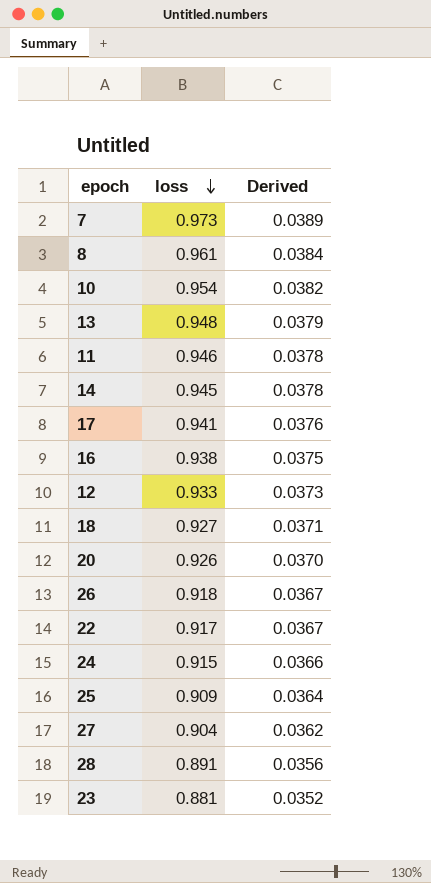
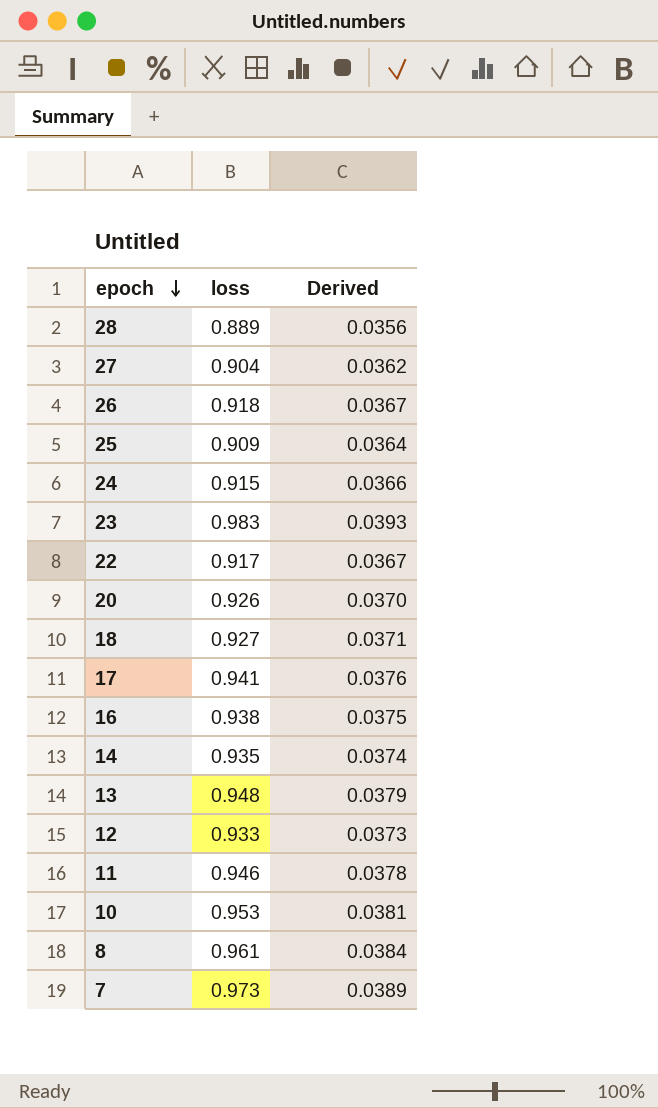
row order: loss descending -> epoch descending
28 | loss: 0.891 -> 0.889
23 | loss: 0.881 -> 0.983
23 | Derived: 0.0352 -> 0.0393
14 | loss: 0.945 -> 0.935
14 | Derived: 0.0378 -> 0.0374
10 | loss: 0.954 -> 0.953
10 | Derived: 0.0382 -> 0.0381

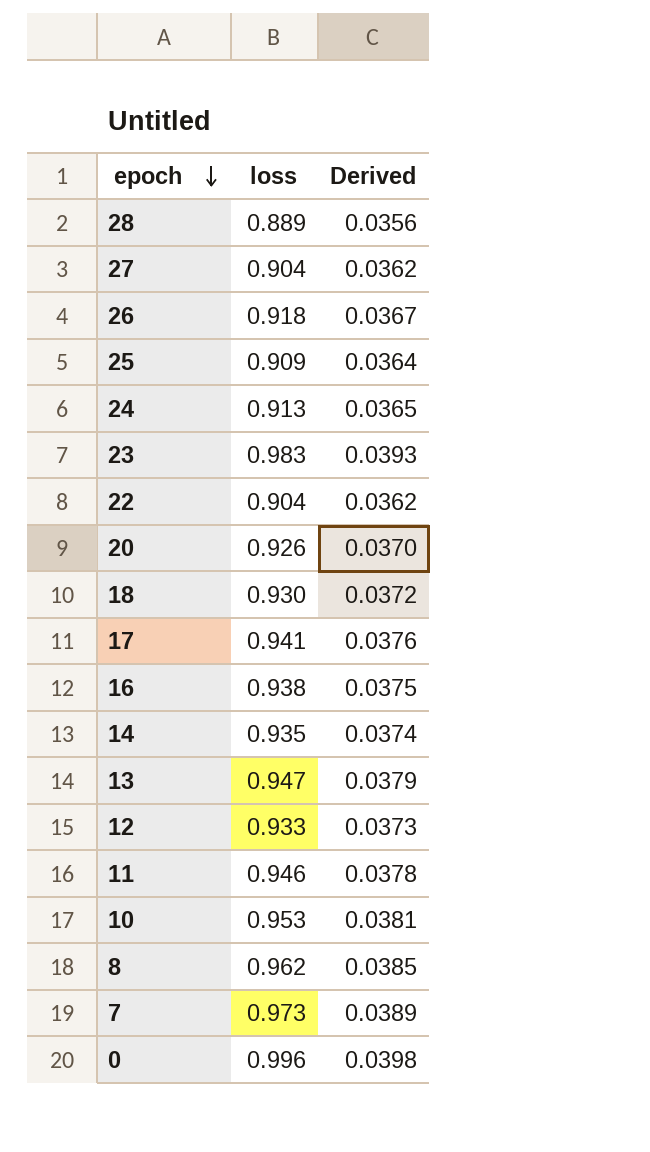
24 | loss: 0.915 -> 0.913
24 | Derived: 0.0366 -> 0.0365
22 | loss: 0.917 -> 0.904
22 | Derived: 0.0367 -> 0.0362
18 | loss: 0.927 -> 0.930
18 | Derived: 0.0371 -> 0.0372
13 | loss: 0.948 -> 0.947
8 | loss: 0.961 -> 0.962
8 | Derived: 0.0384 -> 0.0385
row 0: none -> 0.996 | 0.0398

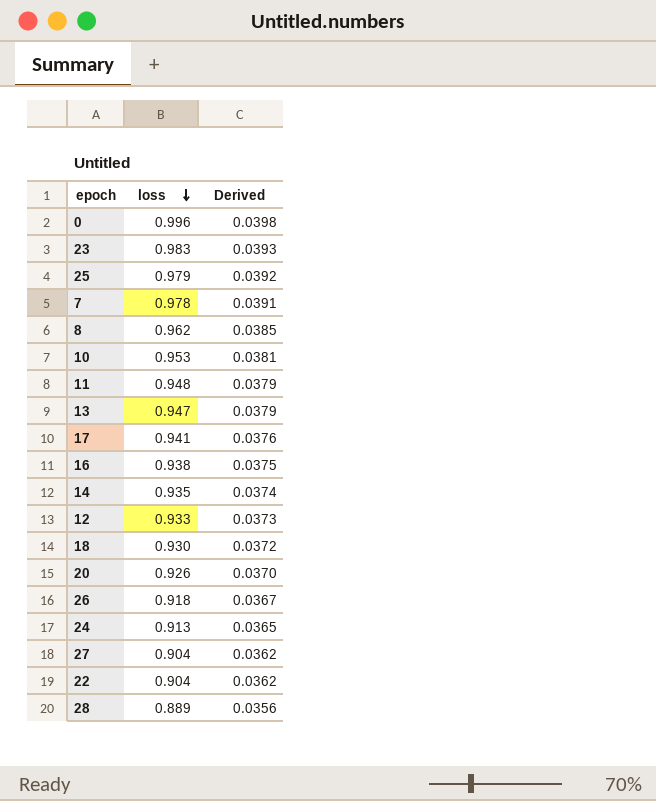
row order: epoch descending -> loss descending
25 | loss: 0.909 -> 0.979
25 | Derived: 0.0364 -> 0.0392
7 | loss: 0.973 -> 0.978
7 | Derived: 0.0389 -> 0.0391
11 | loss: 0.946 -> 0.948
11 | Derived: 0.0378 -> 0.0379

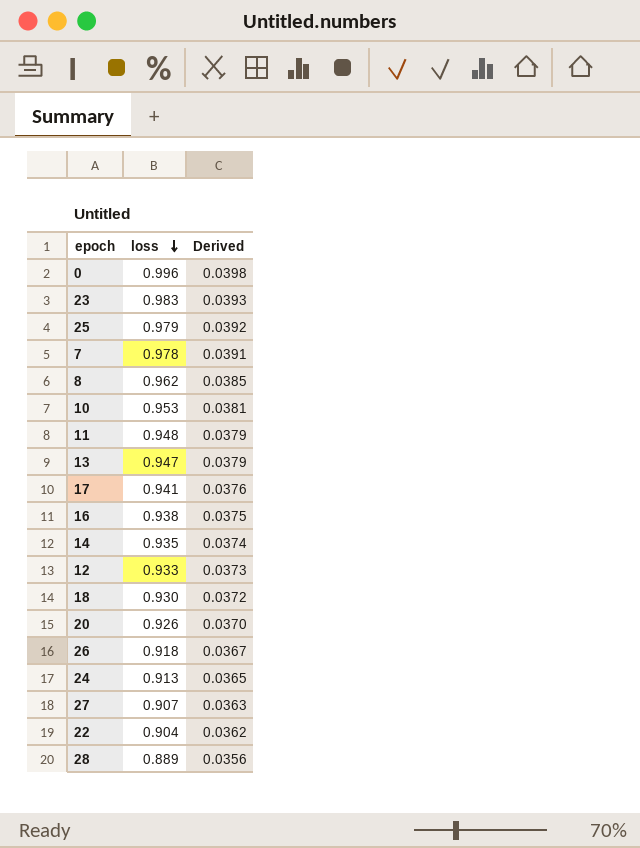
27 | loss: 0.904 -> 0.907
27 | Derived: 0.0362 -> 0.0363

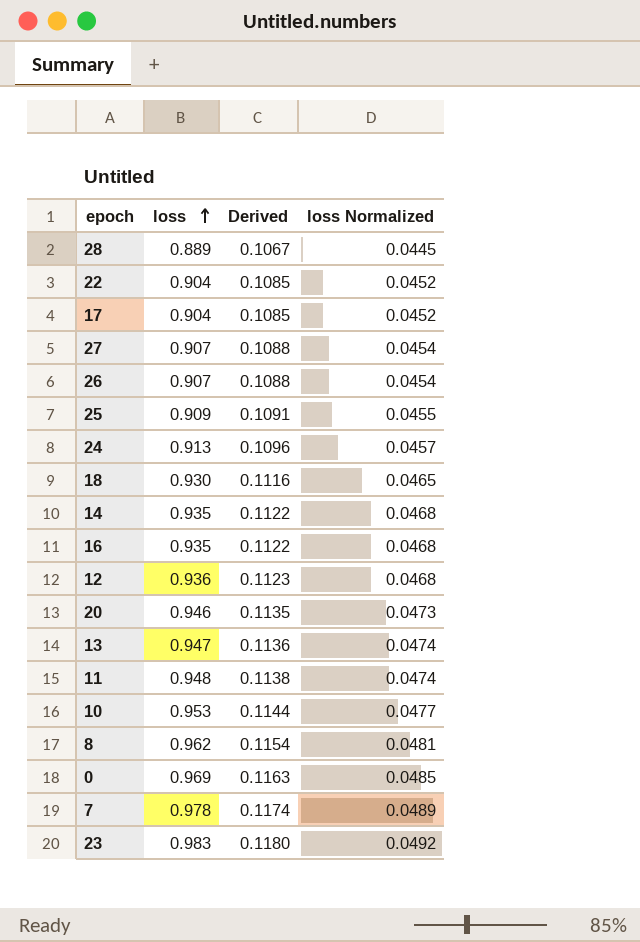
row order: loss descending -> loss ascending
column Derived | formula: [loss] * 0.04 -> [loss] * 0.12
column loss Normalized | formula: none -> [loss] * 0.05
17 | loss: 0.941 -> 0.904
26 | loss: 0.918 -> 0.907
25 | loss: 0.979 -> 0.909
16 | loss: 0.938 -> 0.935
12 | loss: 0.933 -> 0.936
20 | loss: 0.926 -> 0.946
0 | loss: 0.996 -> 0.969

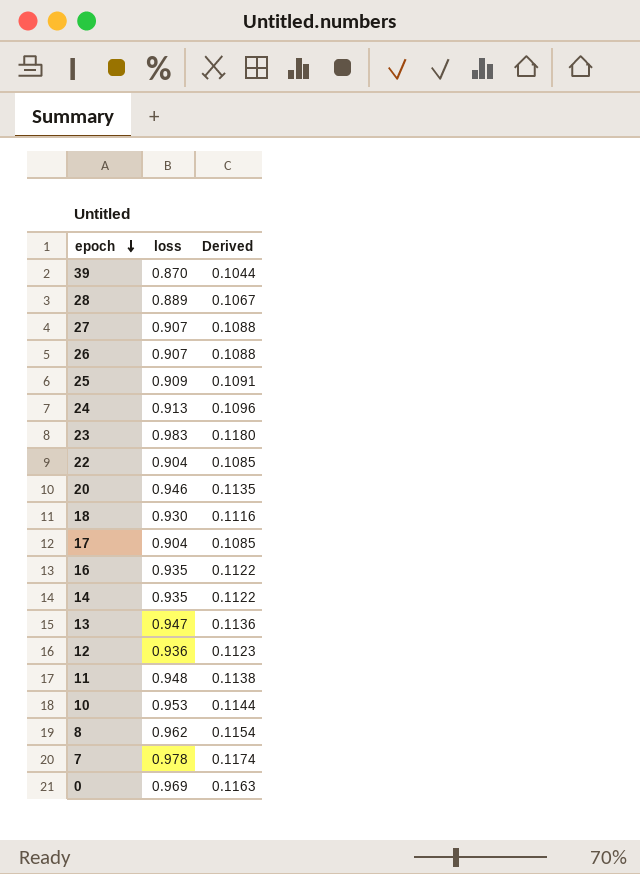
row order: loss ascending -> epoch descending
column loss Normalized | formula: [loss] * 0.05 -> none
row 39: none -> 0.870 | 0.1044

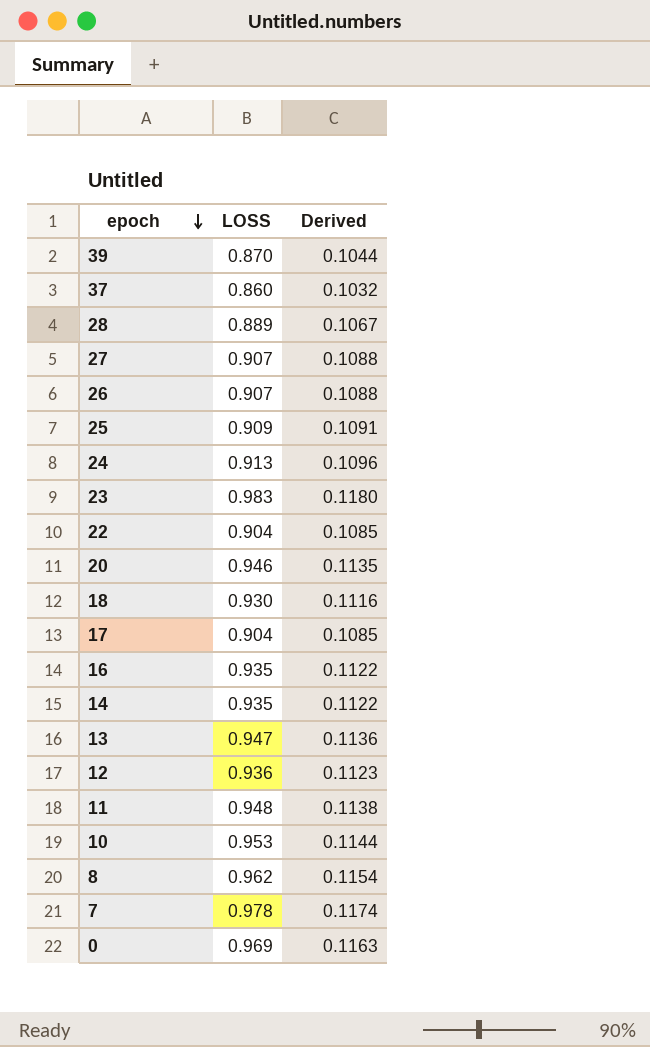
column name: loss -> LOSS
row 37: none -> 0.860 | 0.1032

